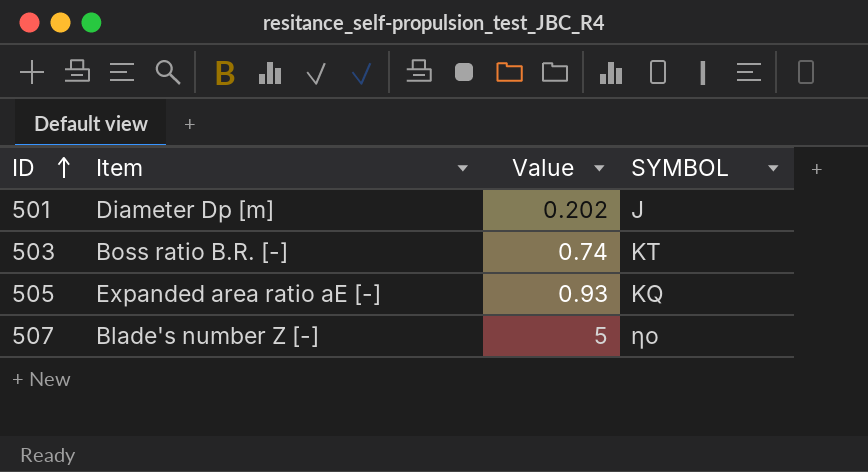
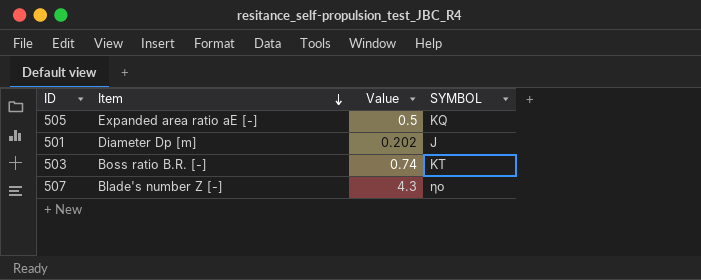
row order: ID ascending -> Item descending
505 | Value: 0.93 -> 0.5
507 | Value: 5 -> 4.3

